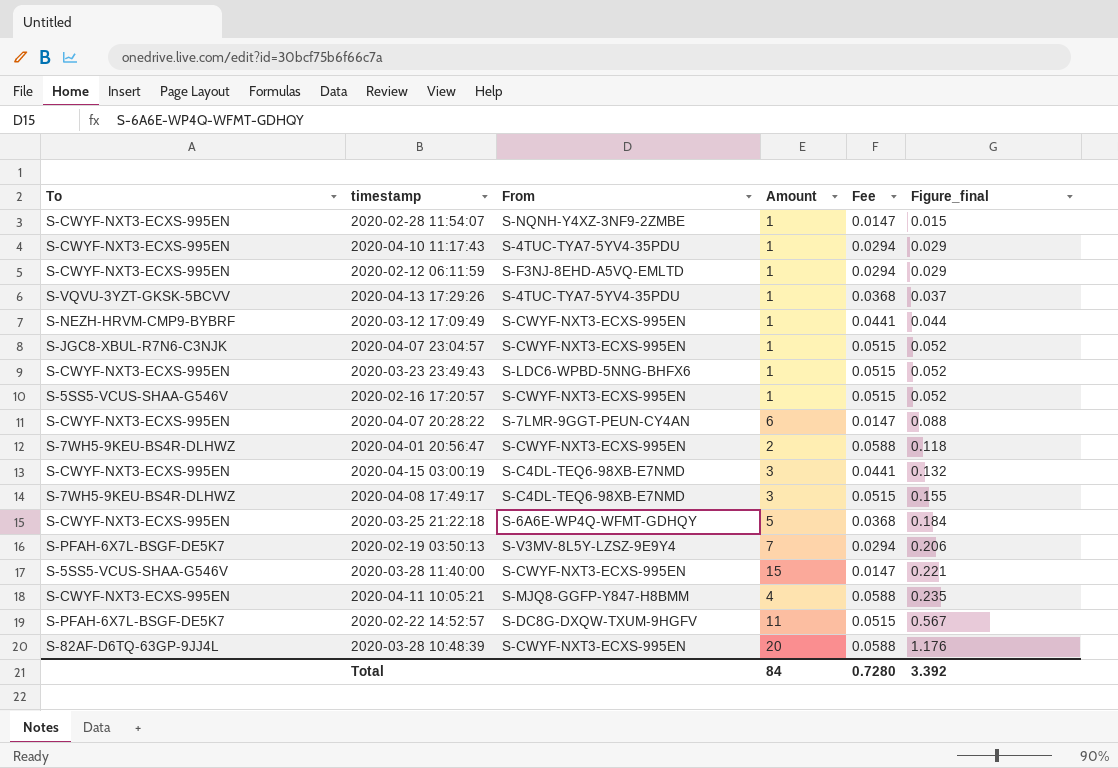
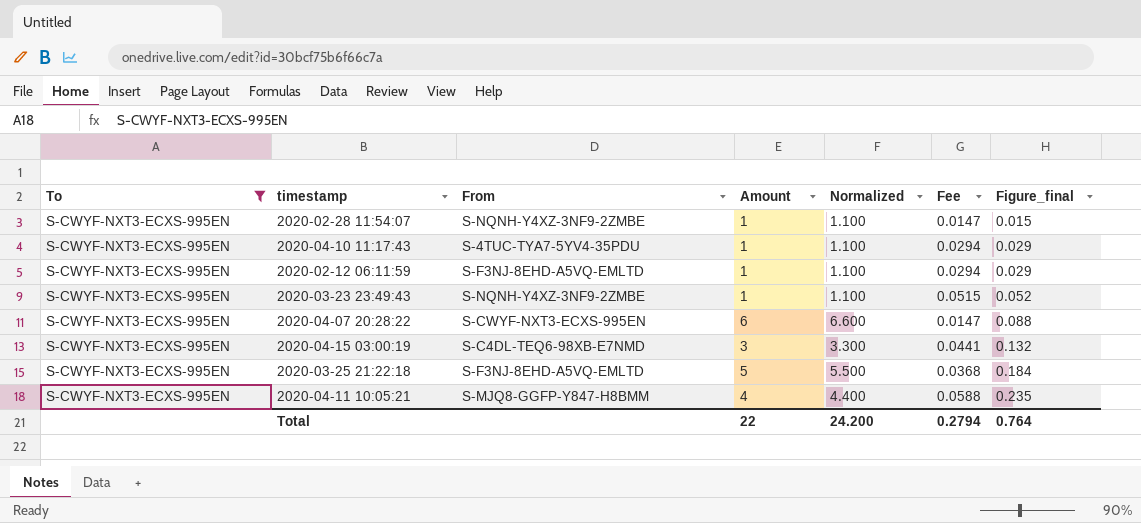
filter: none -> To = S-CWYF-NXT3-ECXS-995EN
column Normalized | formula: none -> [Amount] * 1.1
2020-03-23 23:49:43 | From: S-LDC6-WPBD-5NNG-BHFX6 -> S-NQNH-Y4XZ-3NF9-2ZMBE
2020-04-07 20:28:22 | From: S-7LMR-9GGT-PEUN-CY4AN -> S-CWYF-NXT3-ECXS-995EN
2020-03-25 21:22:18 | From: S-6A6E-WP4Q-WFMT-GDHQY -> S-F3NJ-8EHD-A5VQ-EMLTD
Total | Amount: 84 -> 22
Total | Fee: 0.7280 -> 0.2794
Total | Figure_final: 3.392 -> 0.764

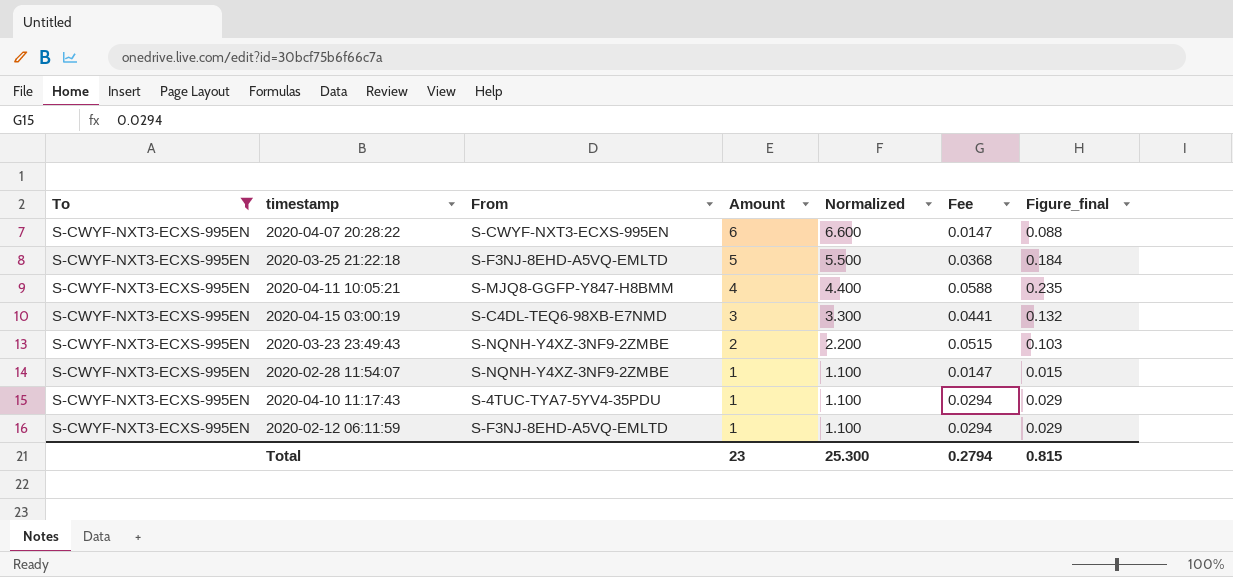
row order: Figure_final ascending -> Amount descending
2020-03-23 23:49:43 | Amount: 1 -> 2
2020-03-23 23:49:43 | Normalized: 1.100 -> 2.200
2020-03-23 23:49:43 | Figure_final: 0.052 -> 0.103
Total | Amount: 22 -> 23
Total | Normalized: 24.200 -> 25.300
Total | Figure_final: 0.764 -> 0.815

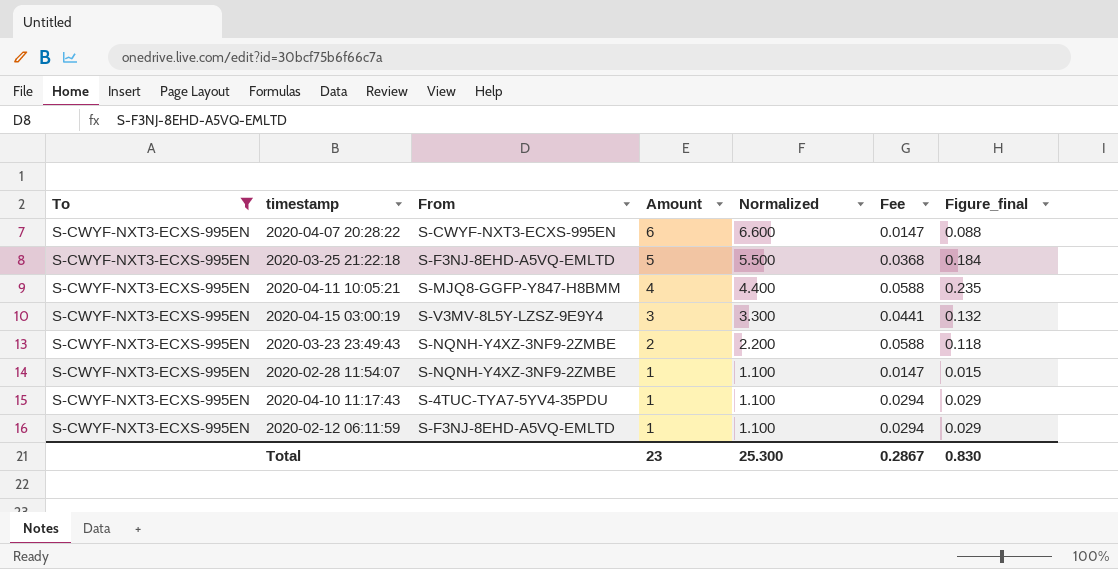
2020-04-15 03:00:19 | From: S-C4DL-TEQ6-98XB-E7NMD -> S-V3MV-8L5Y-LZSZ-9E9Y4
2020-03-23 23:49:43 | Fee: 0.0515 -> 0.0588
2020-03-23 23:49:43 | Figure_final: 0.103 -> 0.118
Total | Fee: 0.2794 -> 0.2867
Total | Figure_final: 0.815 -> 0.830

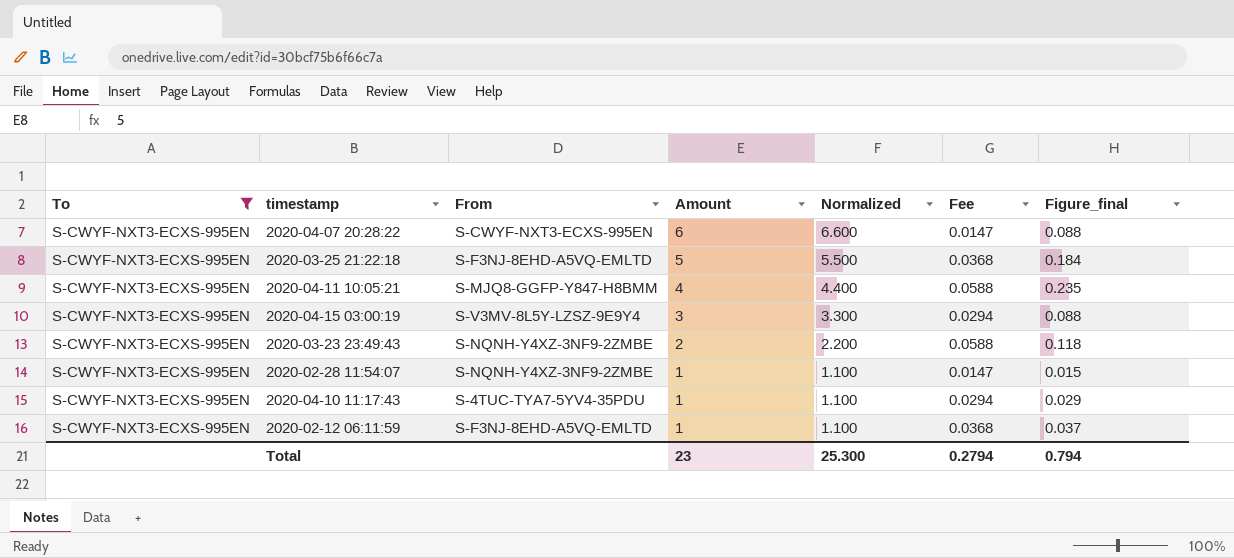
2020-04-15 03:00:19 | Fee: 0.0441 -> 0.0294
2020-04-15 03:00:19 | Figure_final: 0.132 -> 0.088
2020-02-12 06:11:59 | Fee: 0.0294 -> 0.0368
2020-02-12 06:11:59 | Figure_final: 0.029 -> 0.037
Total | Fee: 0.2867 -> 0.2794
Total | Figure_final: 0.830 -> 0.794

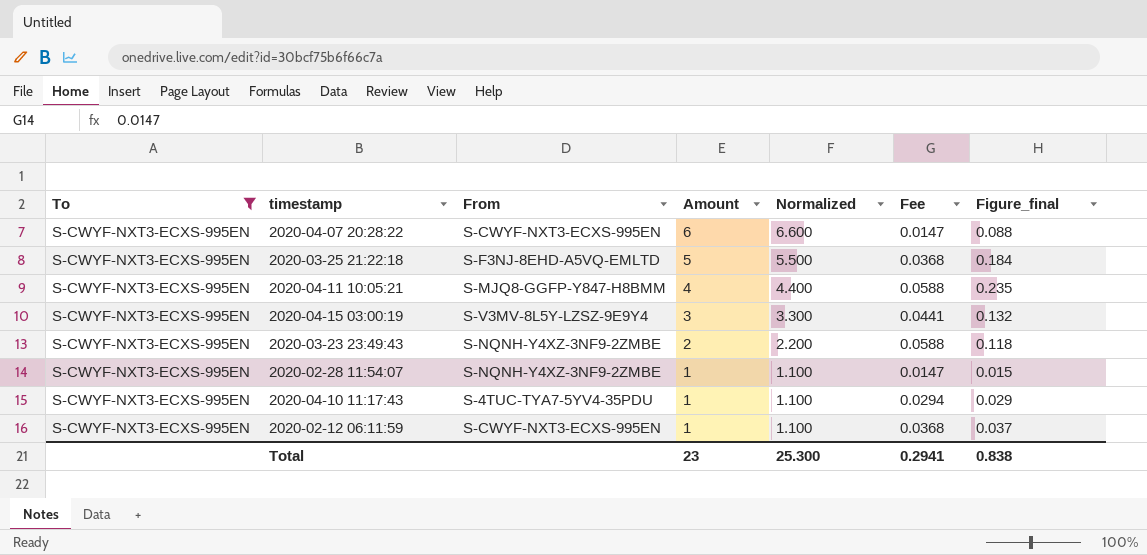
2020-04-15 03:00:19 | Fee: 0.0294 -> 0.0441
2020-04-15 03:00:19 | Figure_final: 0.088 -> 0.132
2020-02-12 06:11:59 | From: S-F3NJ-8EHD-A5VQ-EMLTD -> S-CWYF-NXT3-ECXS-995EN
Total | Fee: 0.2794 -> 0.2941
Total | Figure_final: 0.794 -> 0.838

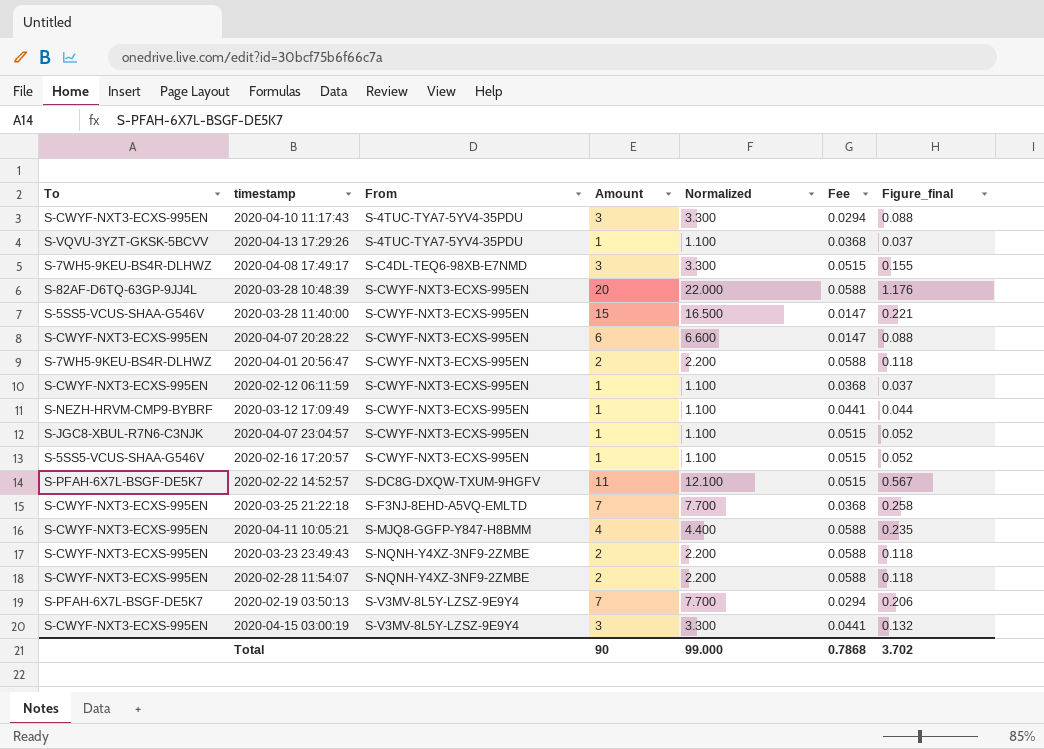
filter: To = S-CWYF-NXT3-ECXS-995EN -> none
row order: Amount descending -> From ascending
2020-04-10 11:17:43 | Amount: 1 -> 3
2020-04-10 11:17:43 | Normalized: 1.100 -> 3.300
2020-04-10 11:17:43 | Figure_final: 0.029 -> 0.088
2020-03-25 21:22:18 | Amount: 5 -> 7
2020-03-25 21:22:18 | Normalized: 5.500 -> 7.700
2020-03-25 21:22:18 | Figure_final: 0.184 -> 0.258
2020-02-28 11:54:07 | Amount: 1 -> 2
2020-02-28 11:54:07 | Normalized: 1.100 -> 2.200
2020-02-28 11:54:07 | Fee: 0.0147 -> 0.0588
2020-02-28 11:54:07 | Figure_final: 0.015 -> 0.118
Total | Amount: 23 -> 90
Total | Normalized: 25.300 -> 99.000
Total | Fee: 0.2941 -> 0.7868
Total | Figure_final: 0.838 -> 3.702

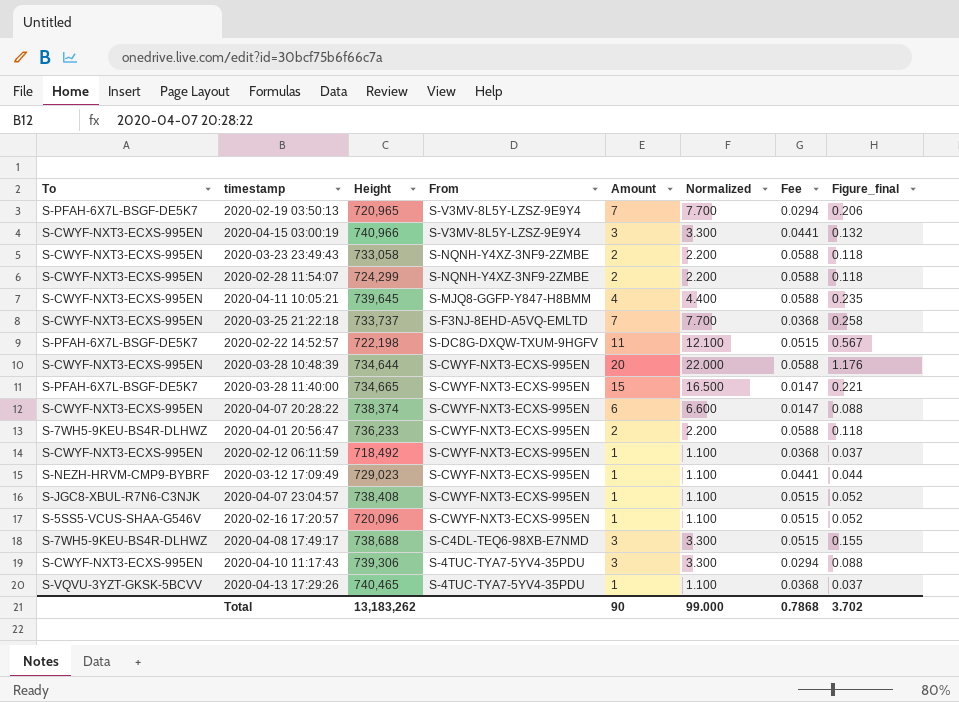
row order: From ascending -> From descending
column Height | position: none -> 3
2020-03-28 10:48:39 | To: S-82AF-D6TQ-63GP-9JJ4L -> S-CWYF-NXT3-ECXS-995EN
2020-03-28 11:40:00 | To: S-5SS5-VCUS-SHAA-G546V -> S-PFAH-6X7L-BSGF-DE5K7

